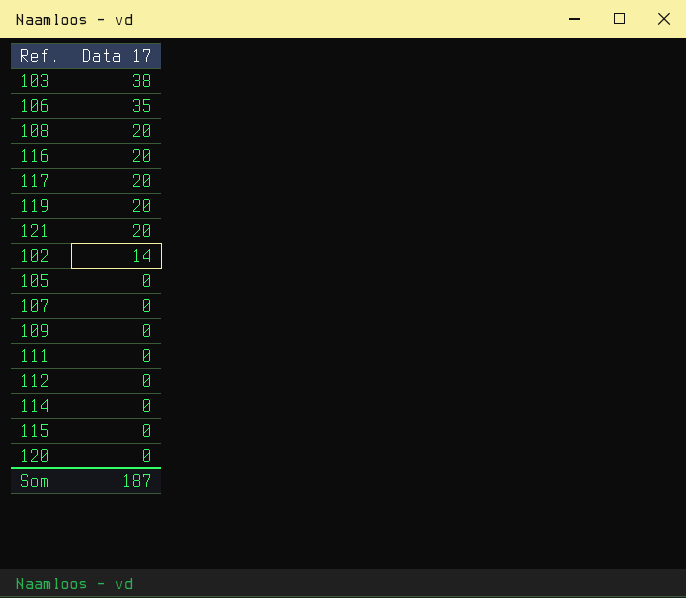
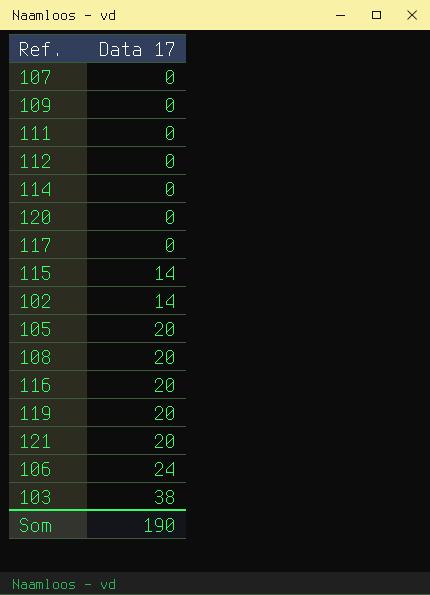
row order: Data 17 descending -> Data 17 ascending
117 | Data 17: 20 -> 0
115 | Data 17: 0 -> 14
105 | Data 17: 0 -> 20
106 | Data 17: 35 -> 24
Som | Data 17: 187 -> 190

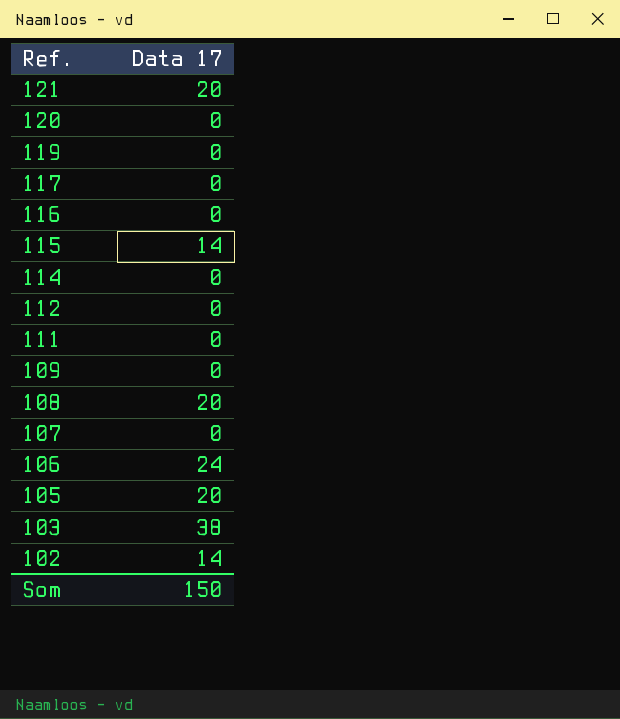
row order: Data 17 ascending -> Ref. descending
119 | Data 17: 20 -> 0
116 | Data 17: 20 -> 0
Som | Data 17: 190 -> 150

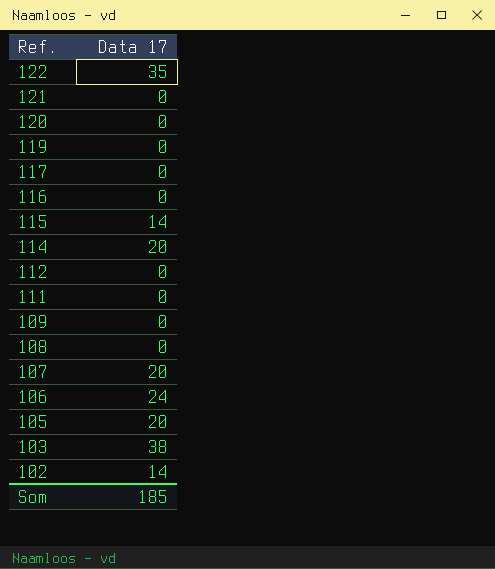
row 122: none -> 35
121 | Data 17: 20 -> 0
114 | Data 17: 0 -> 20
108 | Data 17: 20 -> 0
107 | Data 17: 0 -> 20
Som | Data 17: 150 -> 185

